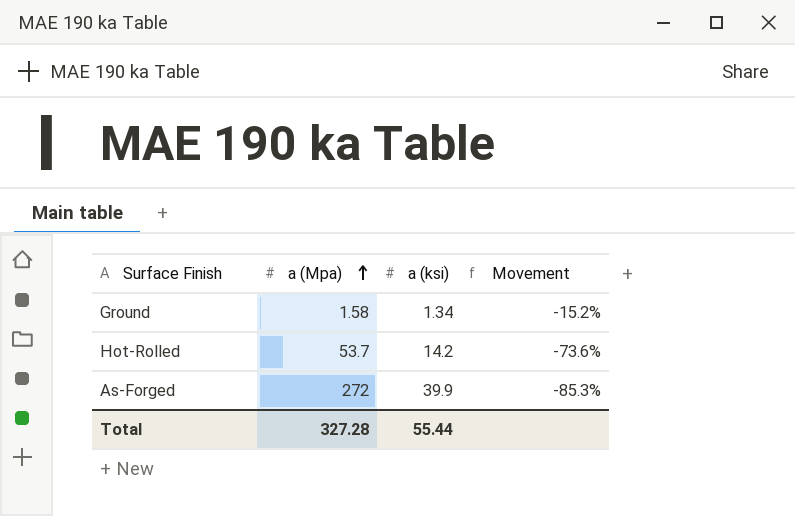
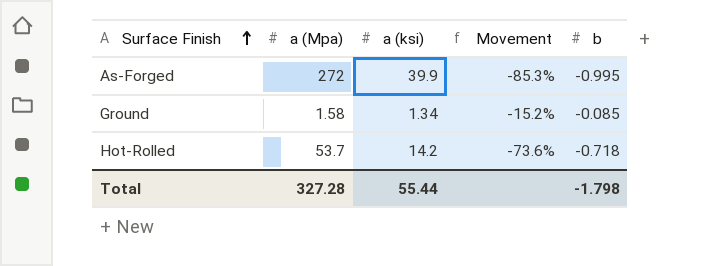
row order: a (Mpa) ascending -> Surface Finish ascending
column b | position: none -> 5

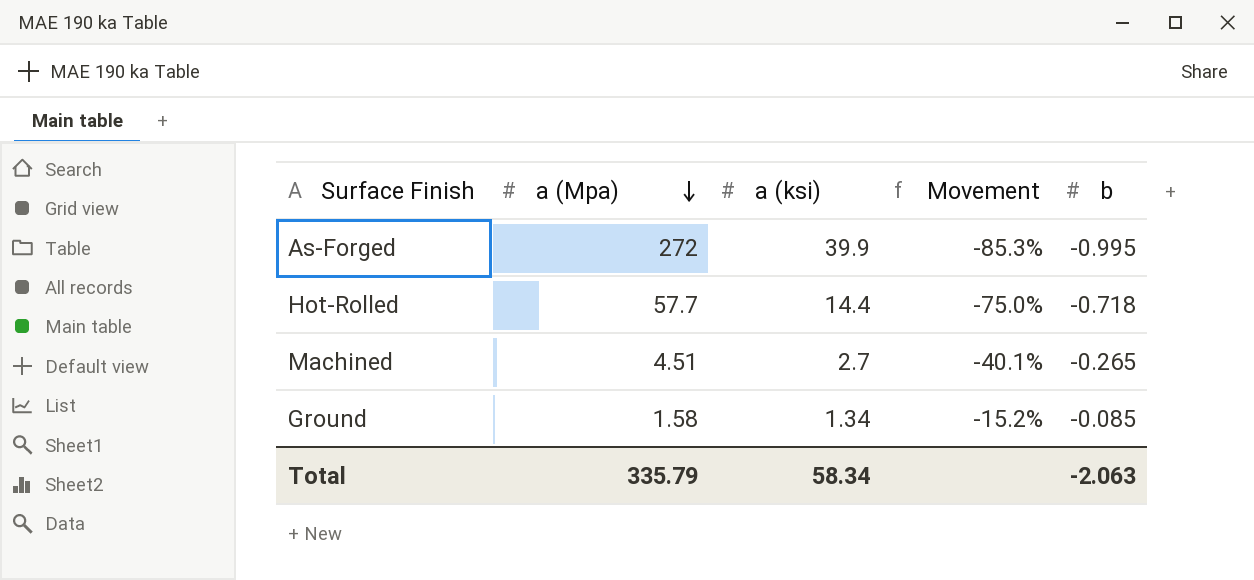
row order: Surface Finish ascending -> a (Mpa) descending
Hot-Rolled | a (Mpa): 53.7 -> 57.7
Hot-Rolled | a (ksi): 14.2 -> 14.4
Hot-Rolled | Movement: -73.6% -> -75.0%
row Machined: none -> 4.51 | 2.7 | -40.1% | -0.265
Total | a (Mpa): 327.28 -> 335.79
Total | a (ksi): 55.44 -> 58.34
Total | b: -1.798 -> -2.063

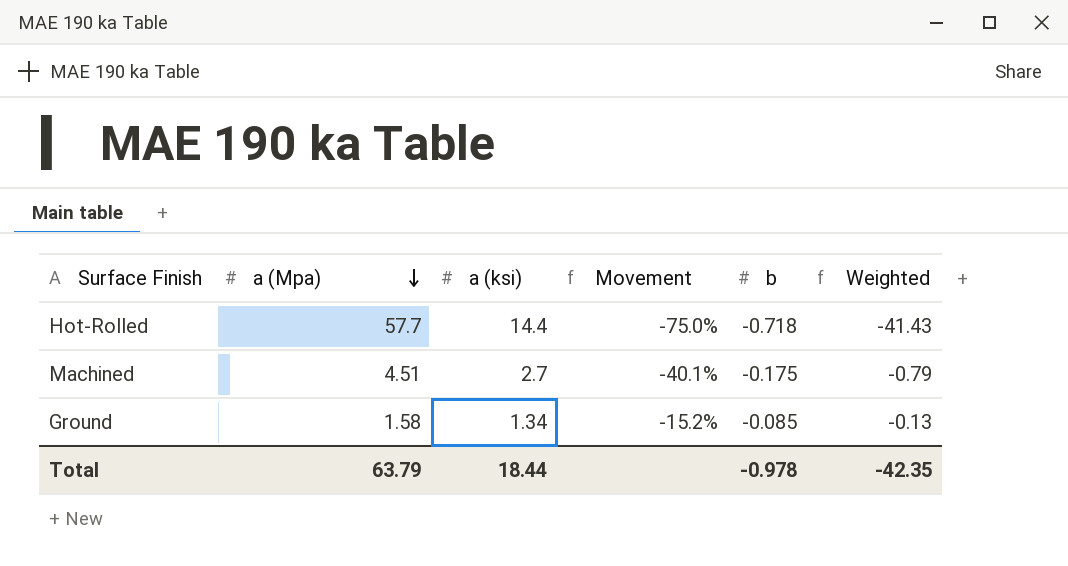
column Weighted | formula: none -> [a (Mpa)] * [b]
row As-Forged: 272 | 39.9 | -85.3% | -0.995 -> none
Machined | b: -0.265 -> -0.175
Total | a (Mpa): 335.79 -> 63.79
Total | a (ksi): 58.34 -> 18.44
Total | b: -2.063 -> -0.978

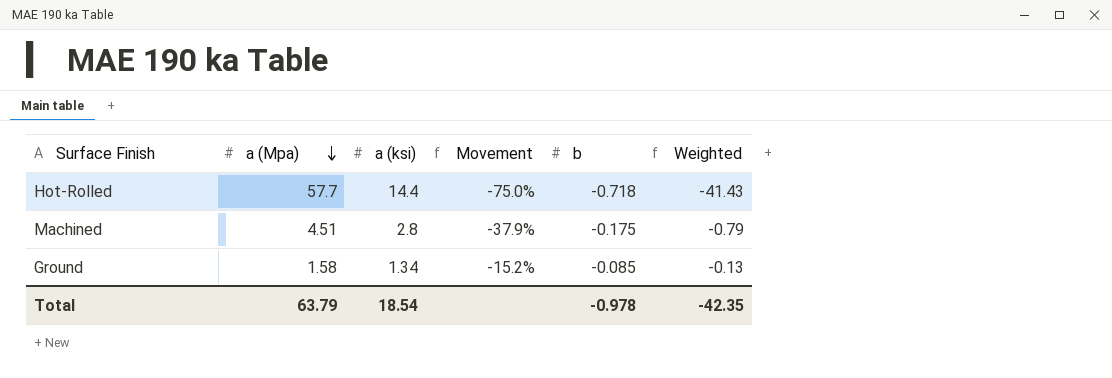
Machined | a (ksi): 2.7 -> 2.8
Machined | Movement: -40.1% -> -37.9%
Total | a (ksi): 18.44 -> 18.54

